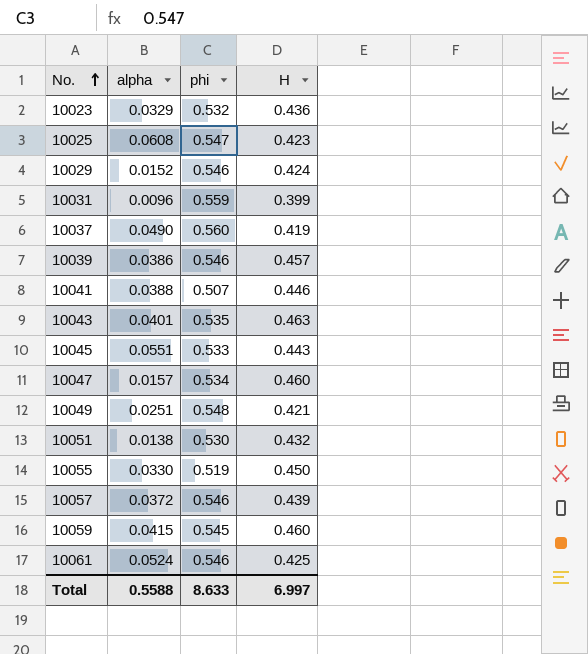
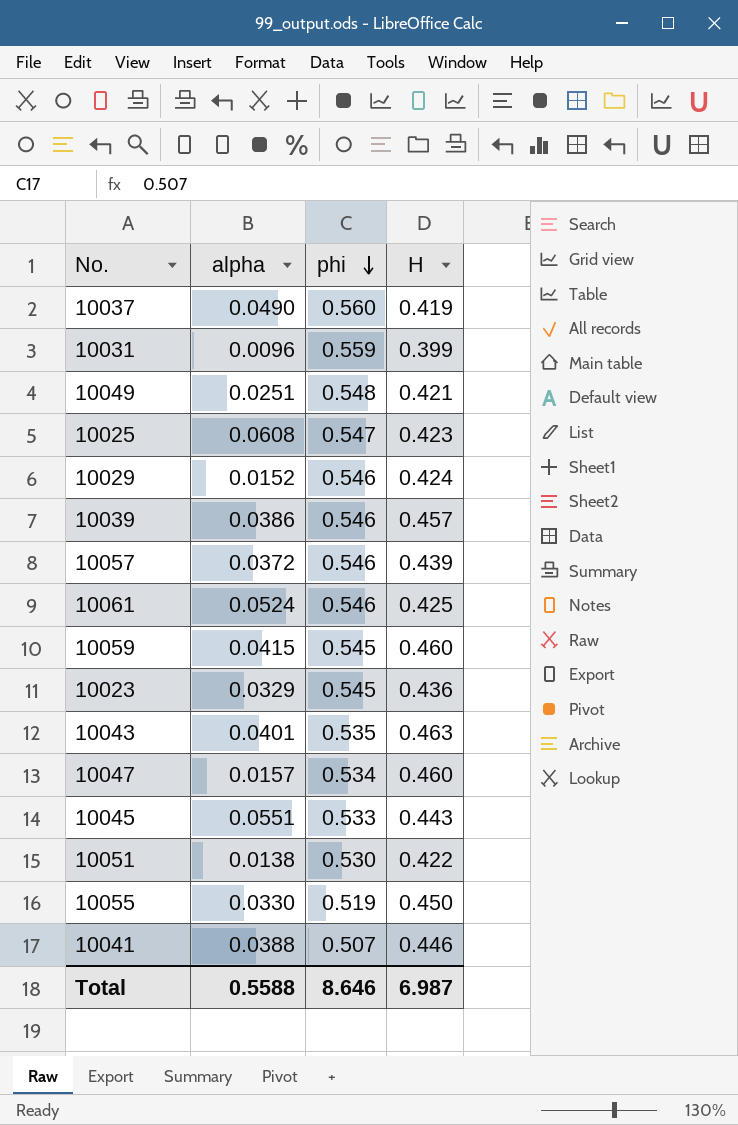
row order: No. ascending -> phi descending
10023 | phi: 0.532 -> 0.545
10051 | H: 0.432 -> 0.422
Total | phi: 8.633 -> 8.646
Total | H: 6.997 -> 6.987

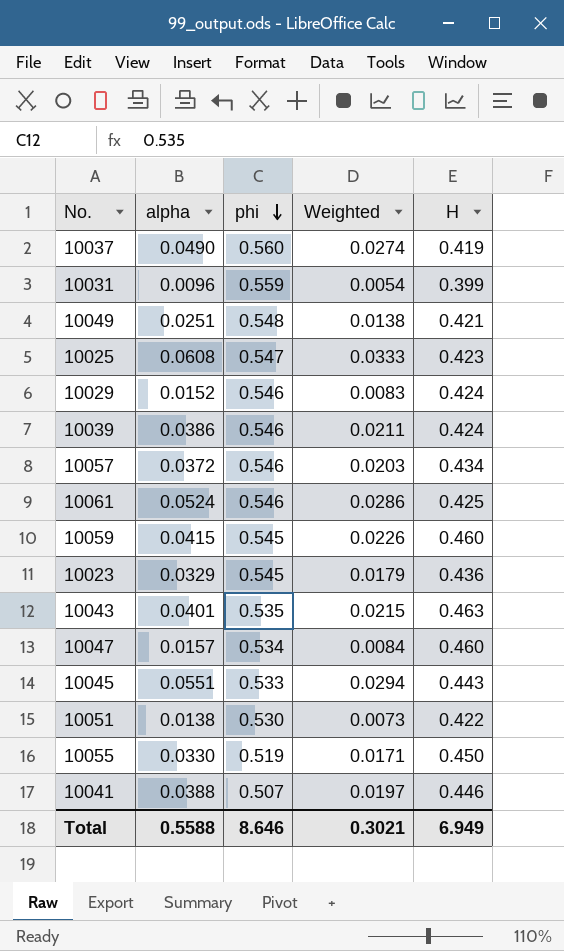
column Weighted | formula: none -> [alpha] * [phi]
10039 | H: 0.457 -> 0.424
10057 | H: 0.439 -> 0.434
Total | H: 6.987 -> 6.949

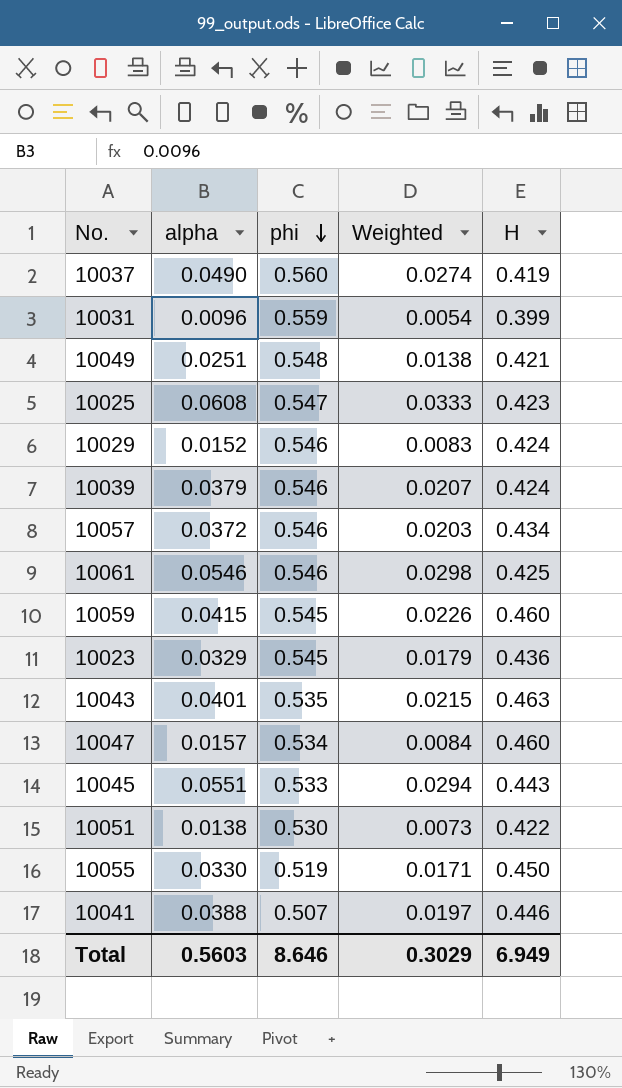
10039 | alpha: 0.0386 -> 0.0379
10039 | Weighted: 0.0211 -> 0.0207
10061 | alpha: 0.0524 -> 0.0546
10061 | Weighted: 0.0286 -> 0.0298
Total | alpha: 0.5588 -> 0.5603
Total | Weighted: 0.3021 -> 0.3029

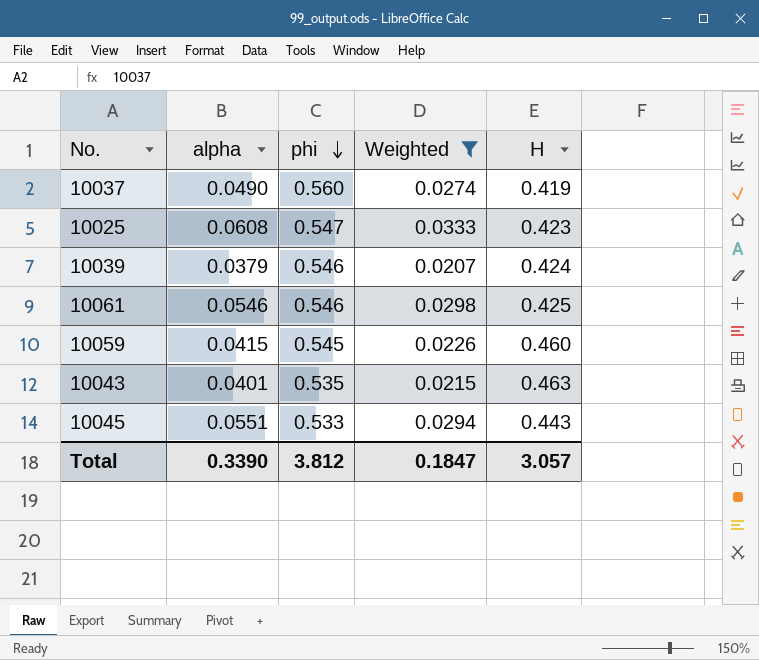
filter: none -> Weighted >= 0.0207
Total | alpha: 0.5603 -> 0.3390
Total | phi: 8.646 -> 3.812
Total | Weighted: 0.3029 -> 0.1847
Total | H: 6.949 -> 3.057

